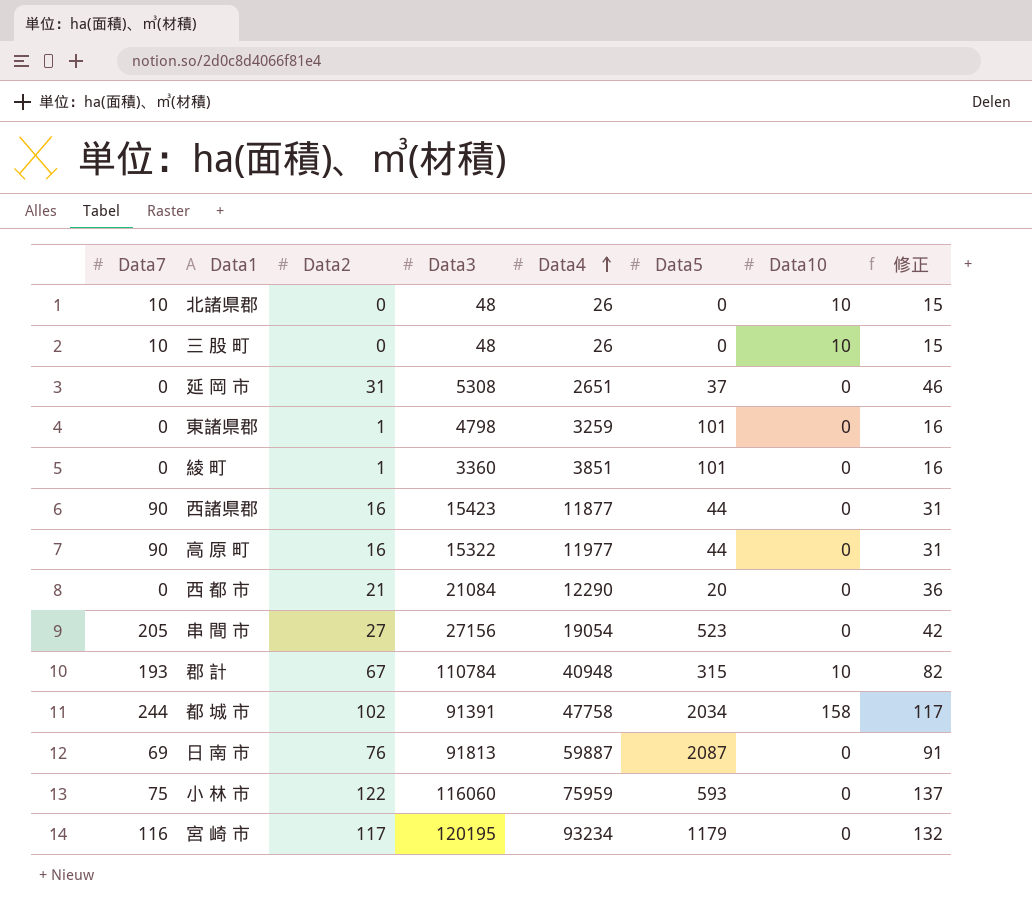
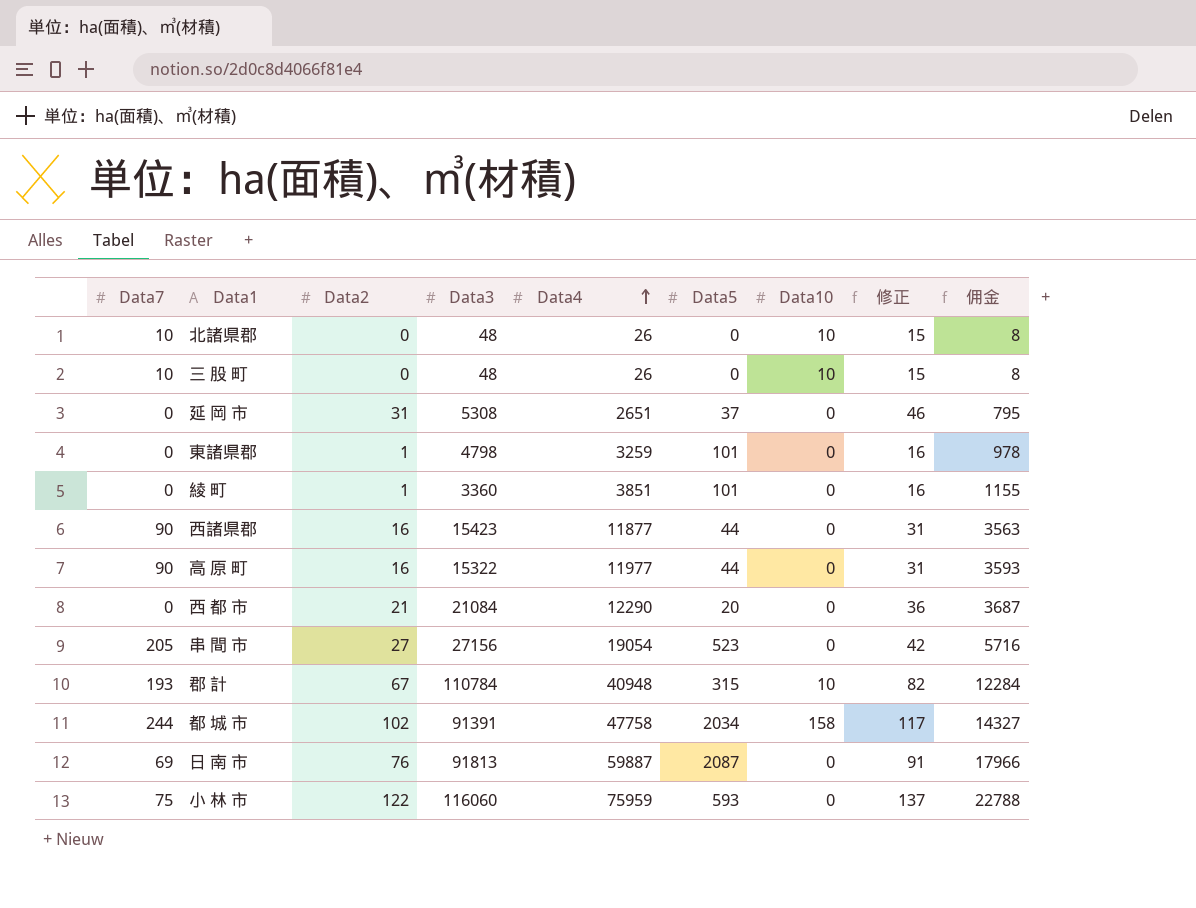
column 佣金 | formula: none -> [Data4] * 0.3
row 宮 崎 市: 116 | 117 | 120195 | 93234 | 1179 | 0 | 132 -> none

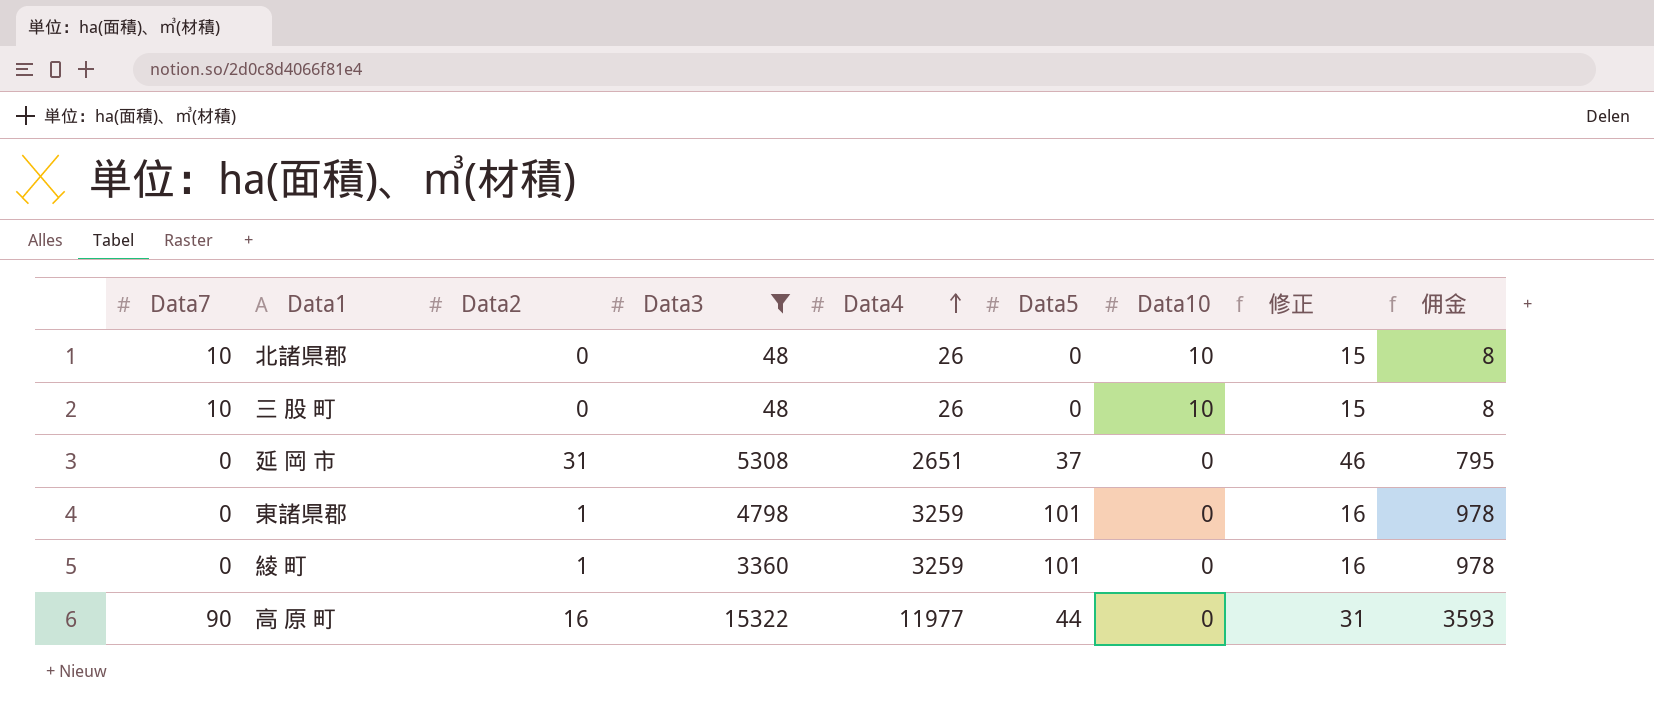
filter: none -> Data3 <= 15322
綾 町 | Data4: 3851 -> 3259
綾 町 | 佣金: 1155 -> 978

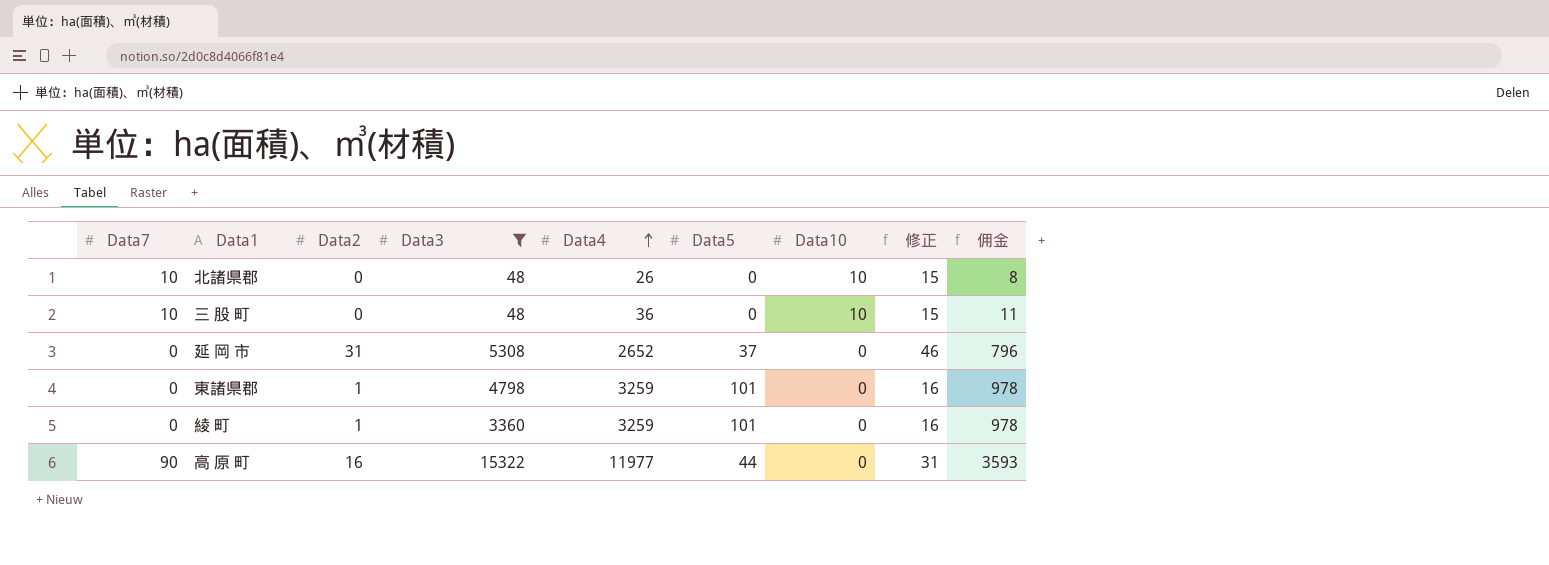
三 股 町 | Data4: 26 -> 36
三 股 町 | 佣金: 8 -> 11
延 岡 市 | Data4: 2651 -> 2652
延 岡 市 | 佣金: 795 -> 796

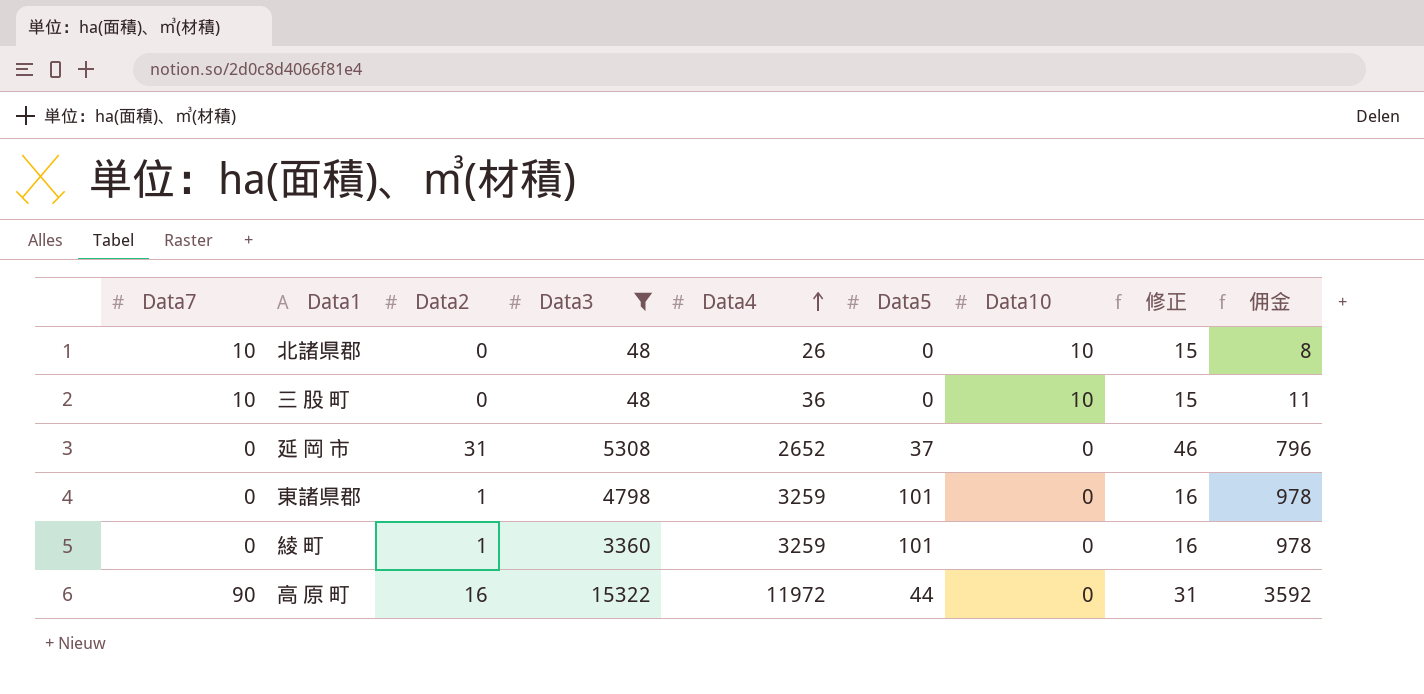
高 原 町 | Data4: 11977 -> 11972
高 原 町 | 佣金: 3593 -> 3592

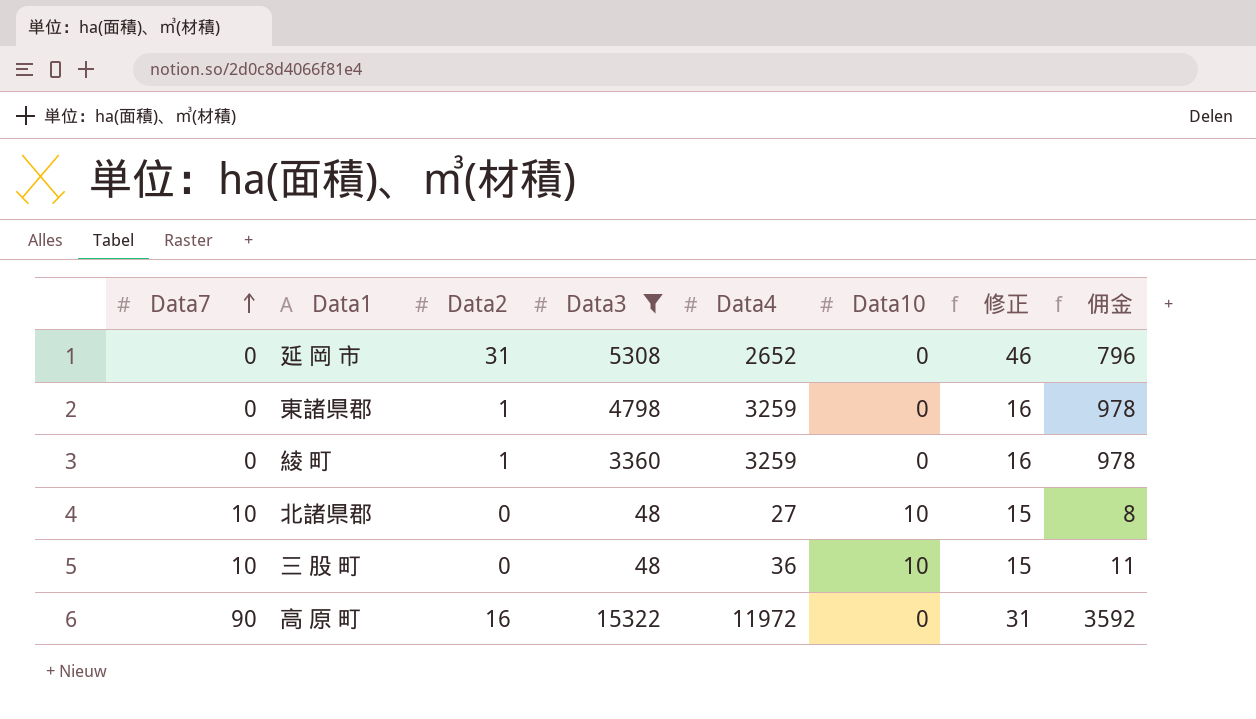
row order: Data4 ascending -> Data7 ascending
column Data5 | position: 6 -> none
北諸県郡 | Data4: 26 -> 27

